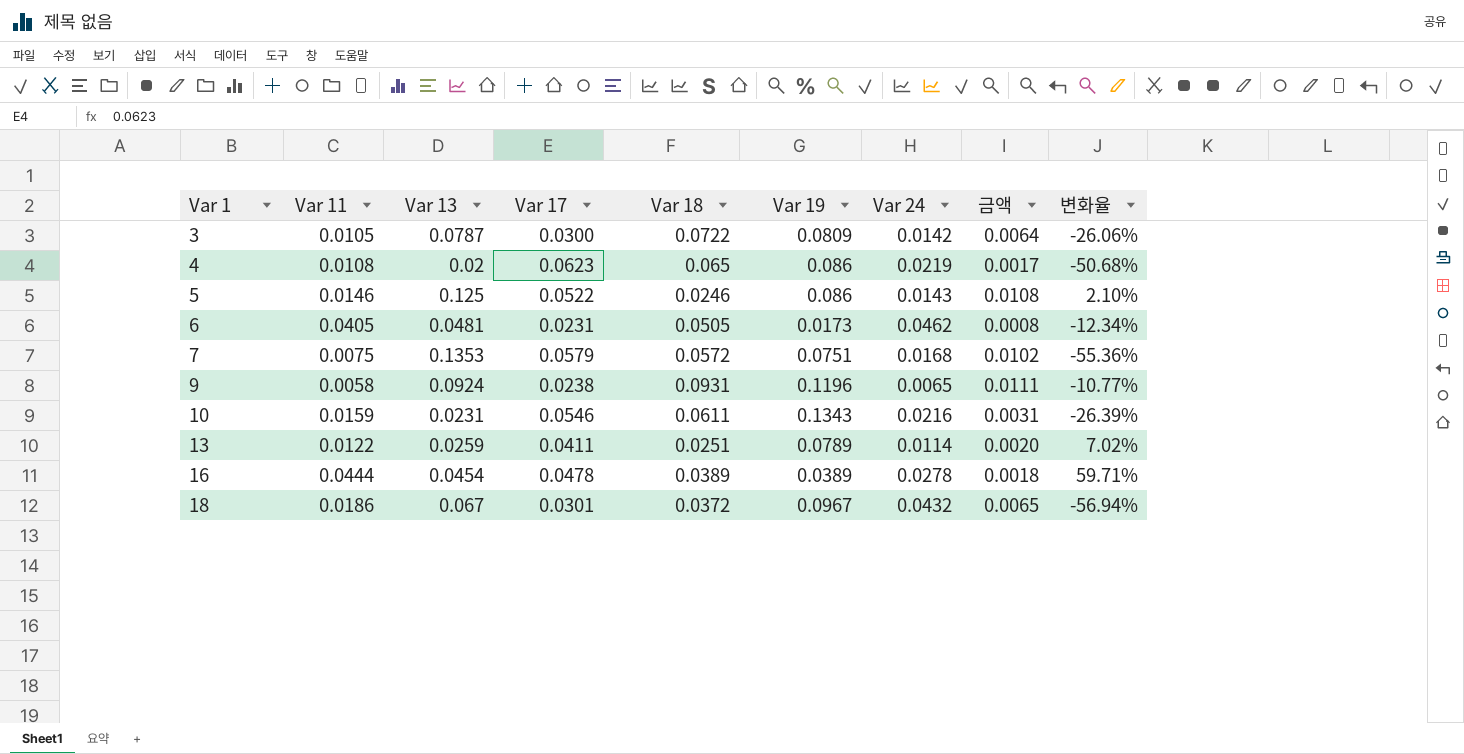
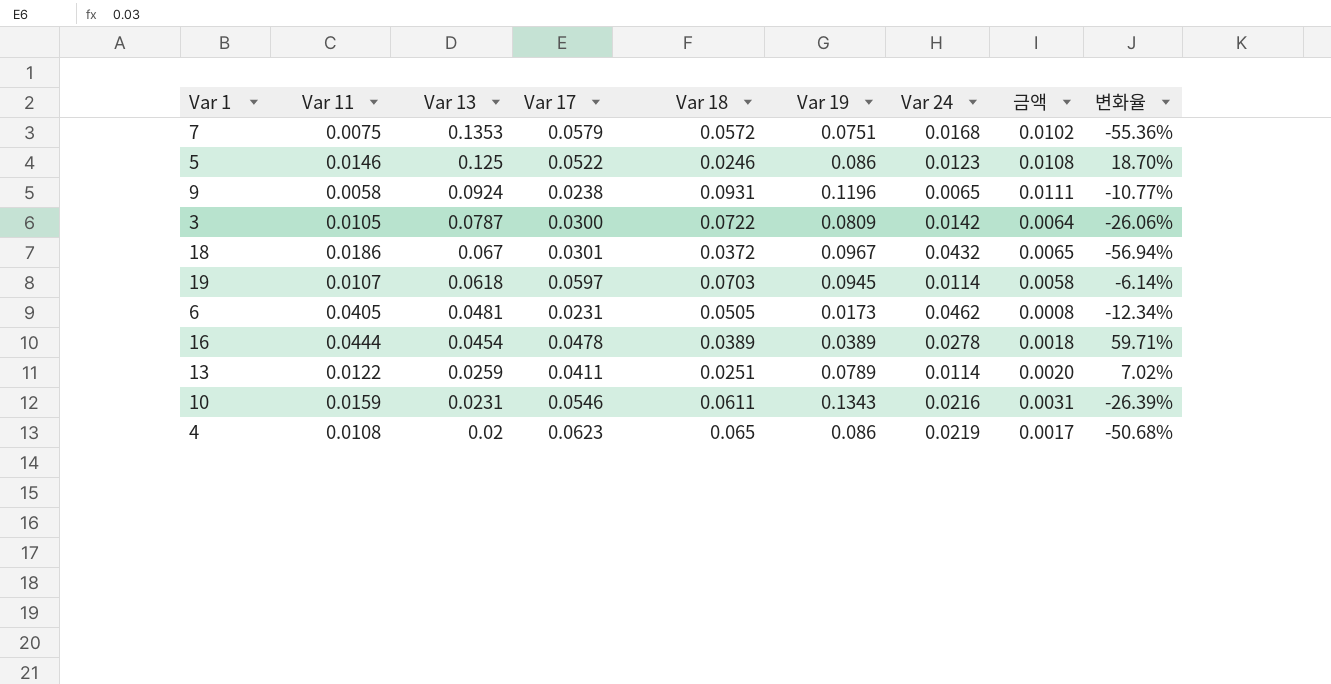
row order: Var 1 ascending -> Var 13 descending
5 | Var 24: 0.0143 -> 0.0123
5 | 변화율: 2.10% -> 18.70%
row 19: none -> 0.0107 | 0.0618 | 0.0597 | 0.0703 | 0.0945 | 0.0114 | 0.0058 | -6.14%

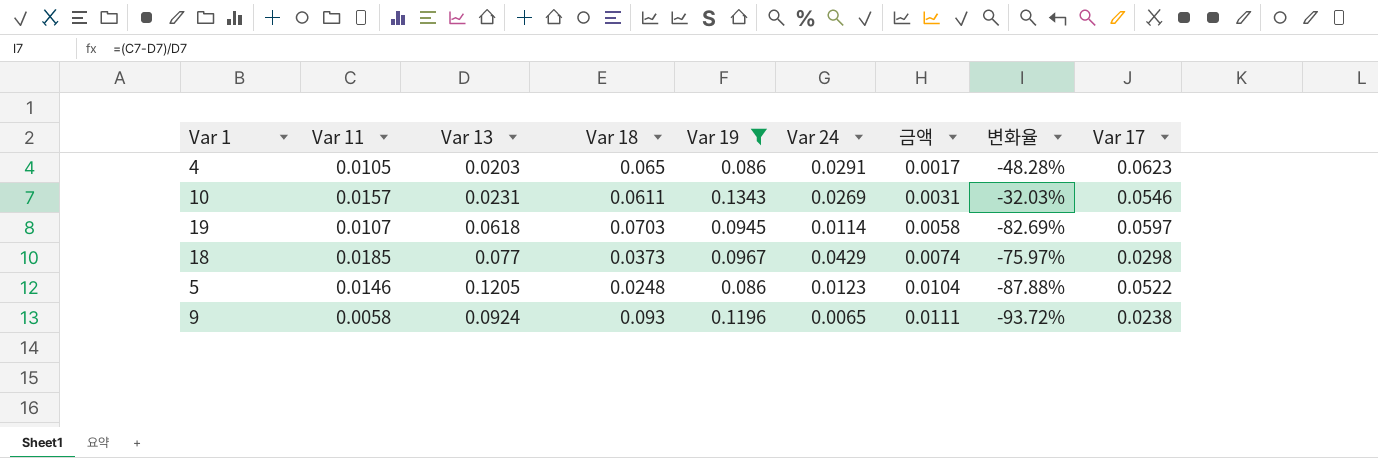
filter: none -> Var 19 >= 0.086
row order: Var 13 descending -> 금액 ascending
column 변화율 | formula: ([Var 11] - [Var 24]) / [Var 24] -> ([Var 11] - [Var 13]) / [Var 13]
column Var 17 | position: 4 -> 9
4 | Var 11: 0.0108 -> 0.0105
4 | Var 13: 0.02 -> 0.0203
4 | Var 24: 0.0219 -> 0.0291
10 | Var 11: 0.0159 -> 0.0157
10 | Var 24: 0.0216 -> 0.0269
18 | Var 11: 0.0186 -> 0.0185
18 | Var 13: 0.067 -> 0.077
18 | Var 18: 0.0372 -> 0.0373
18 | Var 24: 0.0432 -> 0.0429
18 | 금액: 0.0065 -> 0.0074
18 | Var 17: 0.0301 -> 0.0298
5 | Var 13: 0.125 -> 0.1205
5 | Var 18: 0.0246 -> 0.0248
5 | 금액: 0.0108 -> 0.0104
9 | Var 18: 0.0931 -> 0.093

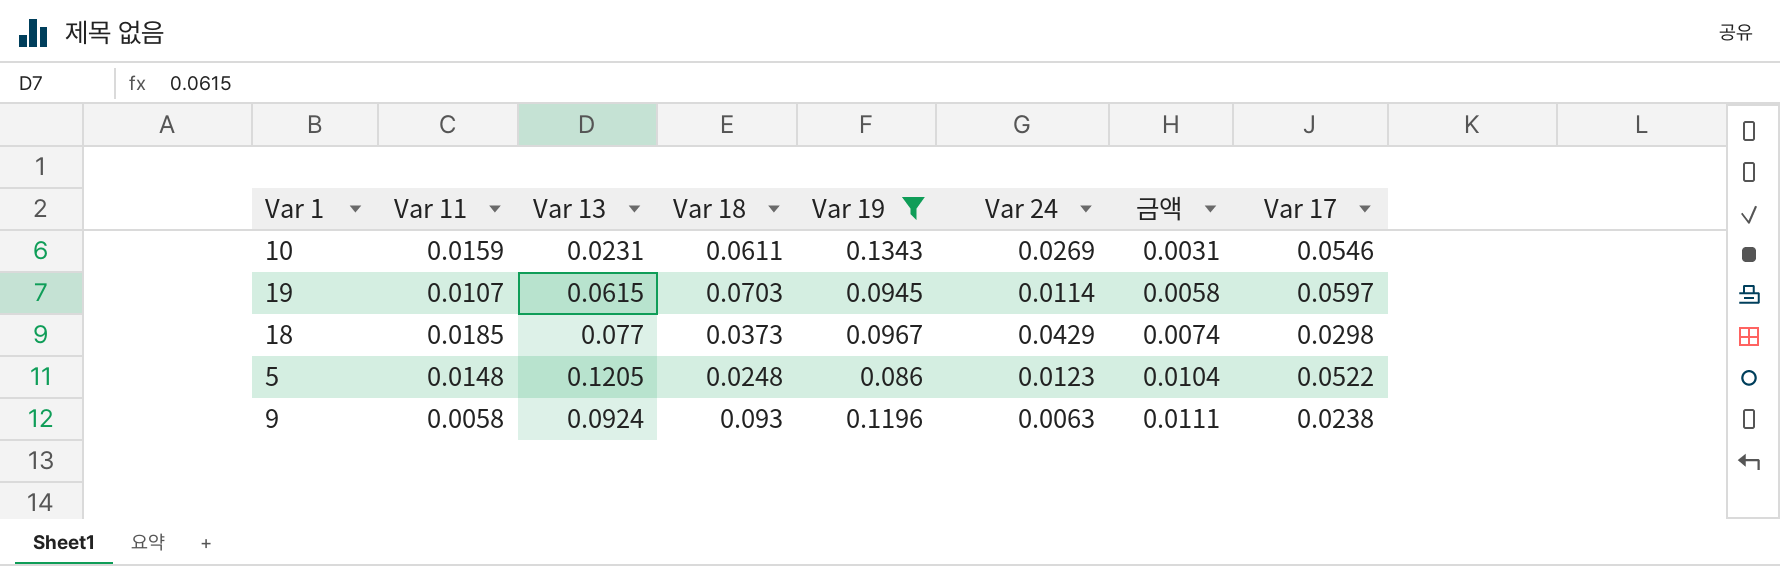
column 변화율 | formula: ([Var 11] - [Var 13]) / [Var 13] -> none
row 4: 0.0105 | 0.0203 | 0.065 | 0.086 | 0.0291 | 0.0017 | -48.28% | 0.0623 -> none
10 | Var 11: 0.0157 -> 0.0159
19 | Var 13: 0.0618 -> 0.0615
5 | Var 11: 0.0146 -> 0.0148
9 | Var 24: 0.0065 -> 0.0063

